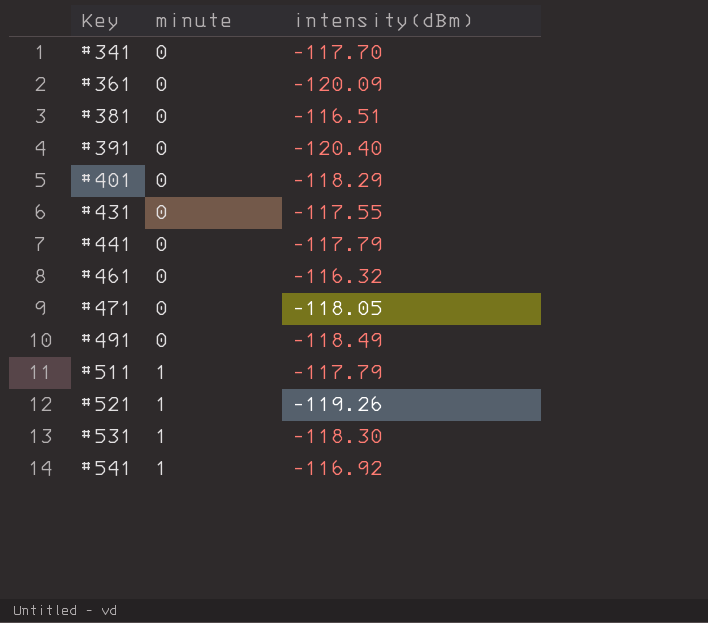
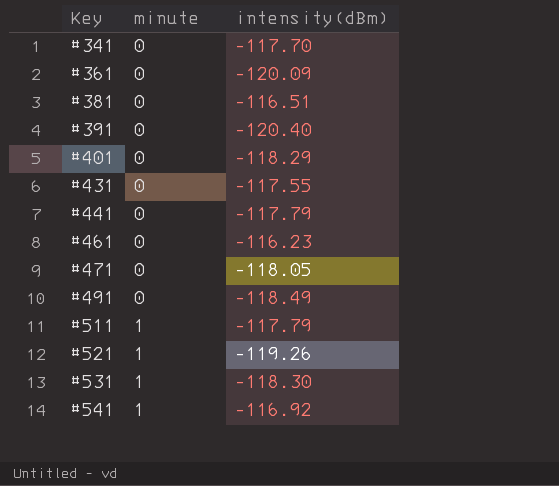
#461 | intensity(dBm): -116.32 -> -116.23

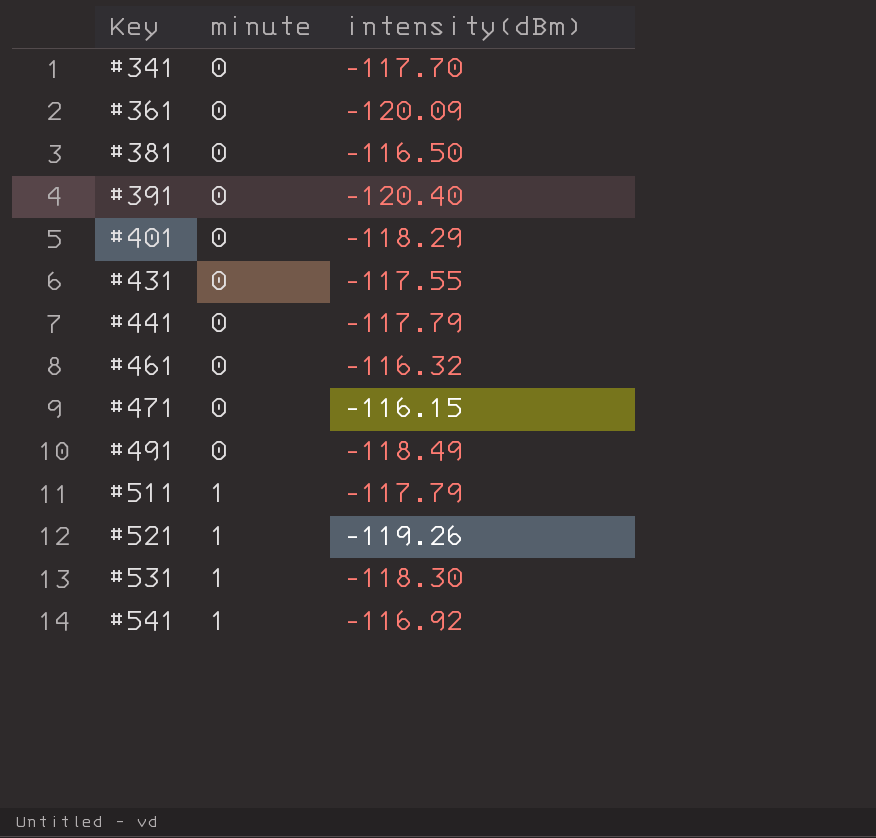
#381 | intensity(dBm): -116.51 -> -116.50
#461 | intensity(dBm): -116.23 -> -116.32
#471 | intensity(dBm): -118.05 -> -116.15

